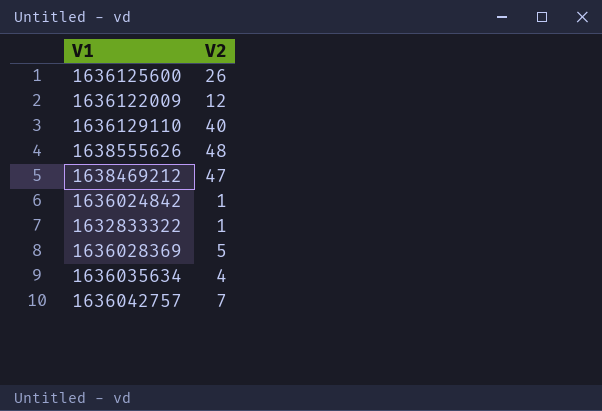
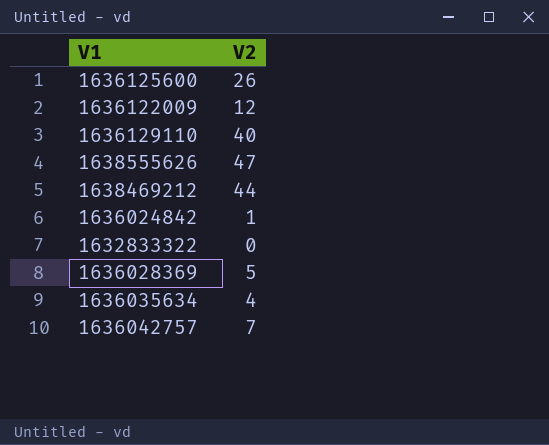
1638555626 | V2: 48 -> 47
1638469212 | V2: 47 -> 44
1632833322 | V2: 1 -> 0

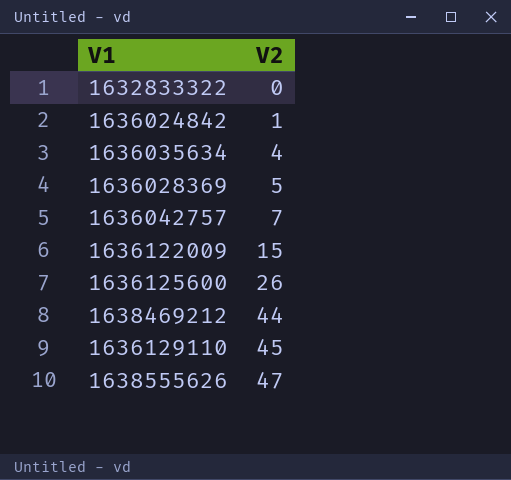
row order: none -> V2 ascending
1636122009 | V2: 12 -> 15
1636129110 | V2: 40 -> 45

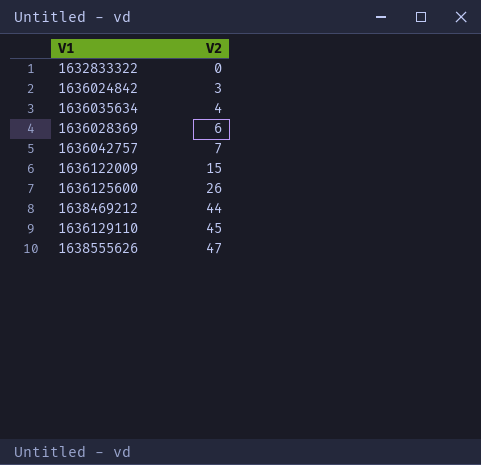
1636024842 | V2: 1 -> 3
1636028369 | V2: 5 -> 6

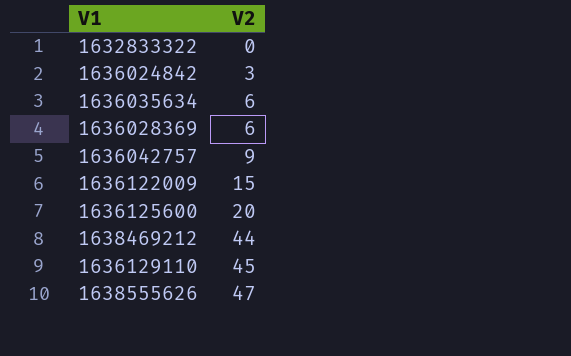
1636035634 | V2: 4 -> 6
1636042757 | V2: 7 -> 9
1636125600 | V2: 26 -> 20

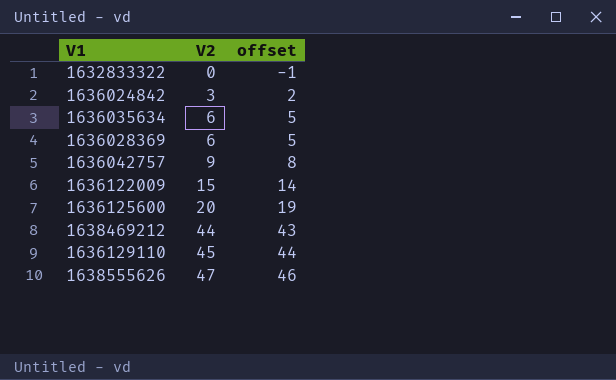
column offset | formula: none -> [V2] - 1

